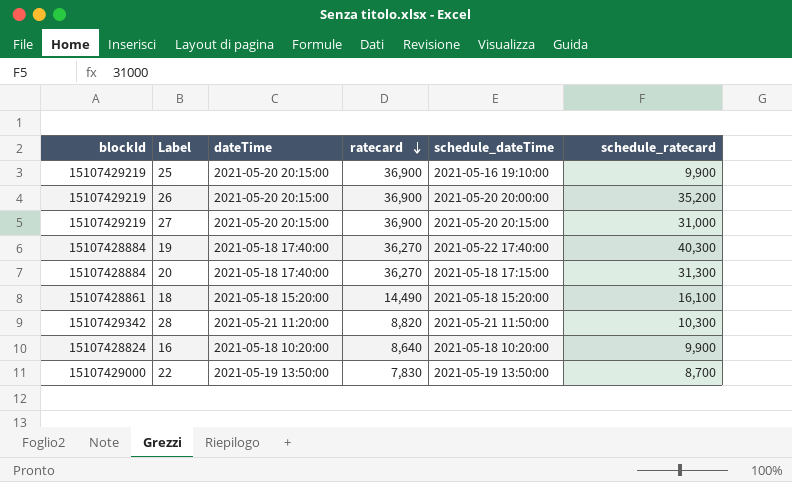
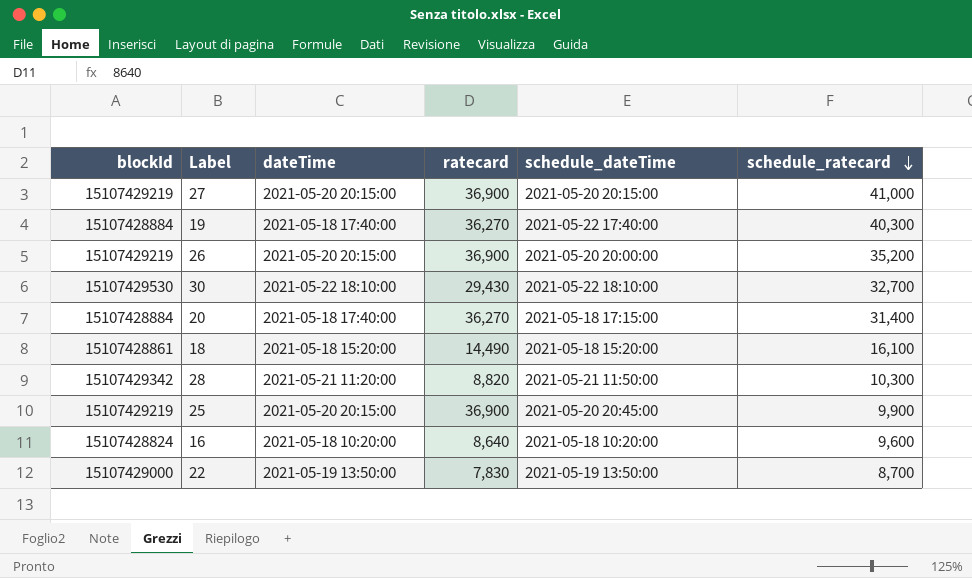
row order: ratecard descending -> schedule_ratecard descending
27 | schedule_ratecard: 31,000 -> 41,000
row 30: none -> 15107429530 | 2021-05-22 18:10:00 | 29,430 | 2021-05-22 18:10:00 | 32,700
20 | schedule_ratecard: 31,300 -> 31,400
25 | schedule_dateTime: 2021-05-16 19:10:00 -> 2021-05-20 20:45:00
16 | schedule_ratecard: 9,900 -> 9,600

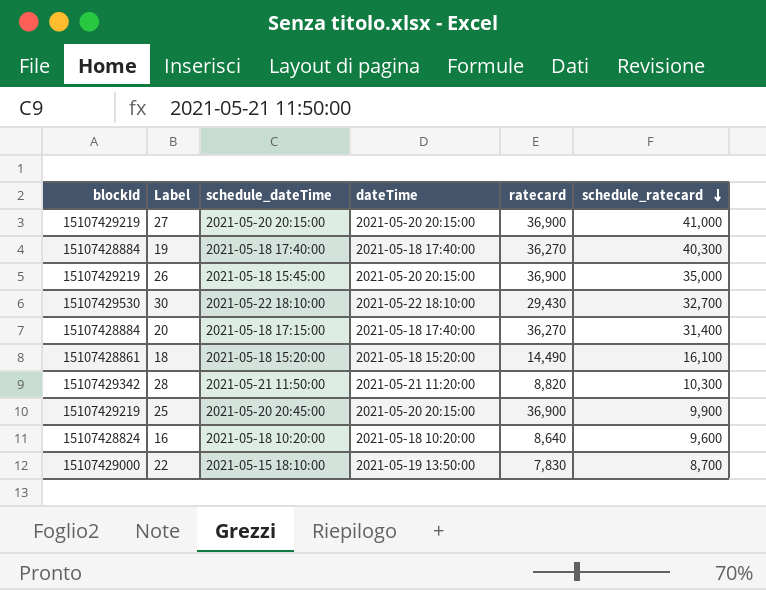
column schedule_dateTime | position: 5 -> 3
19 | schedule_dateTime: 2021-05-22 17:40:00 -> 2021-05-18 17:40:00
26 | schedule_dateTime: 2021-05-20 20:00:00 -> 2021-05-18 15:45:00
26 | schedule_ratecard: 35,200 -> 35,000
22 | schedule_dateTime: 2021-05-19 13:50:00 -> 2021-05-15 18:10:00

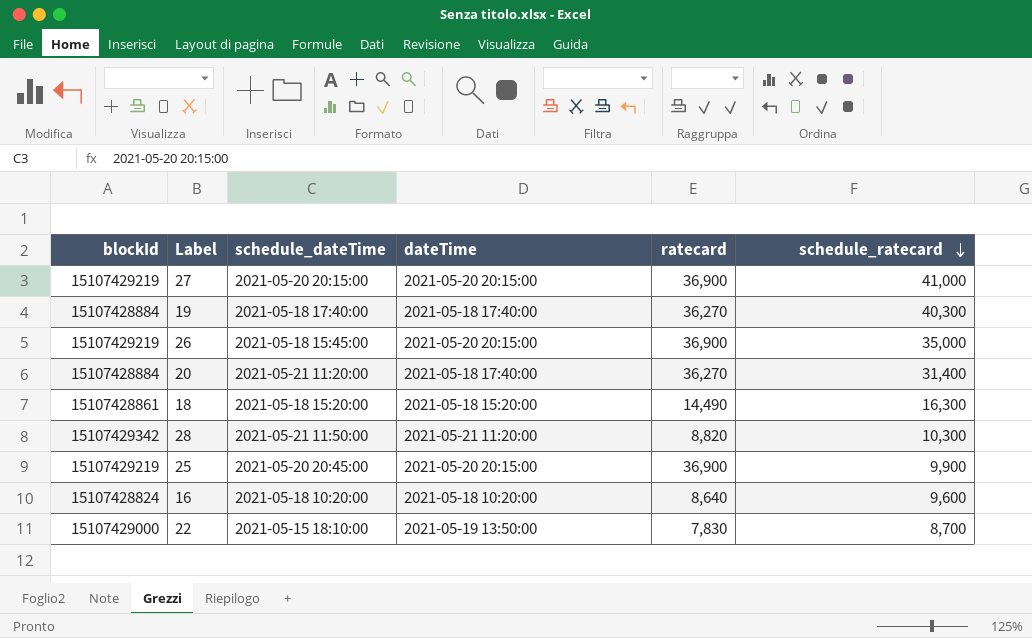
row 30: 15107429530 | 2021-05-22 18:10:00 | 2021-05-22 18:10:00 | 29,430 | 32,700 -> none
20 | schedule_dateTime: 2021-05-18 17:15:00 -> 2021-05-21 11:20:00
18 | schedule_ratecard: 16,100 -> 16,300

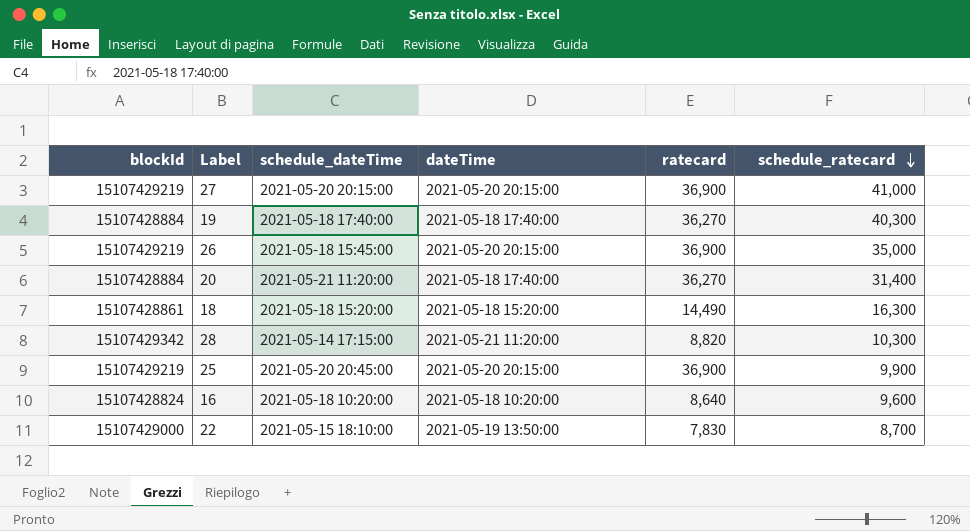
28 | schedule_dateTime: 2021-05-21 11:50:00 -> 2021-05-14 17:15:00

